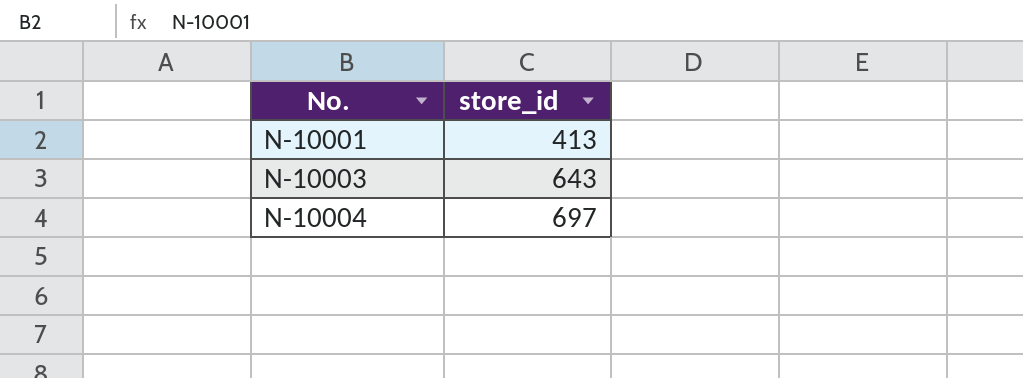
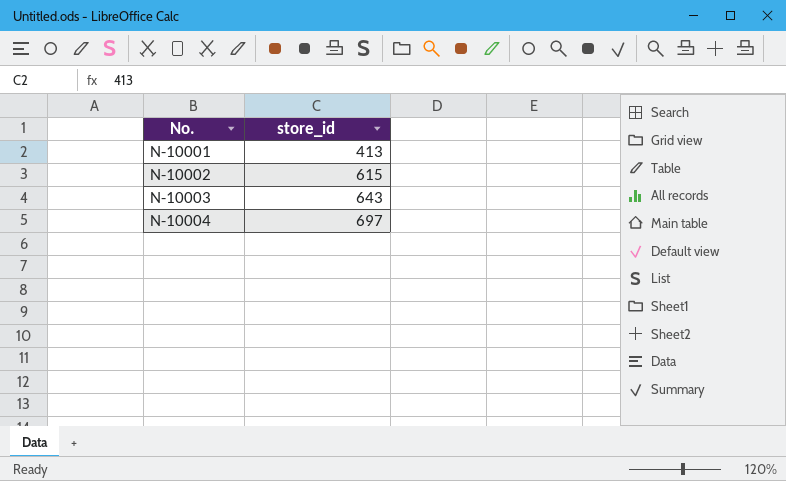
row N-10002: none -> 615

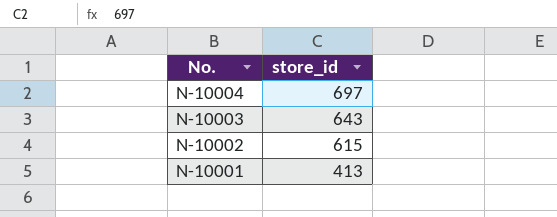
row order: No. ascending -> No. descending

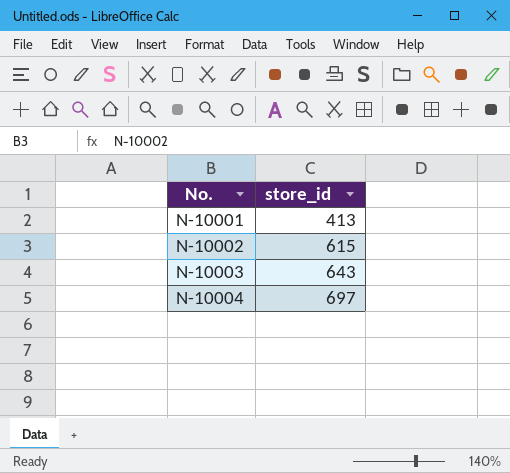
row order: No. descending -> No. ascending

